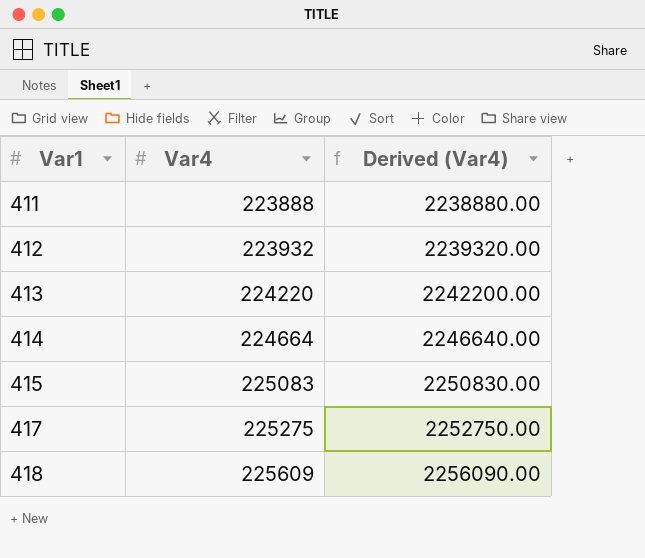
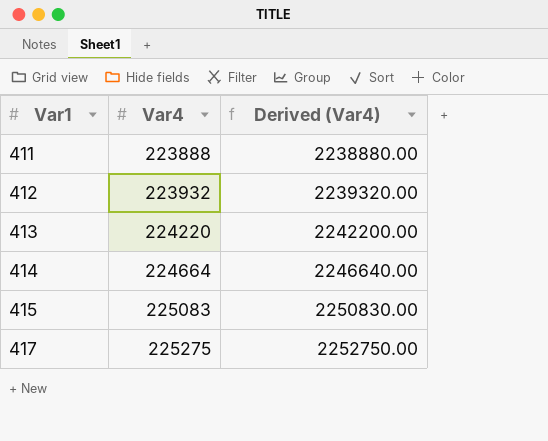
row 418: 225609 | 2256090.00 -> none

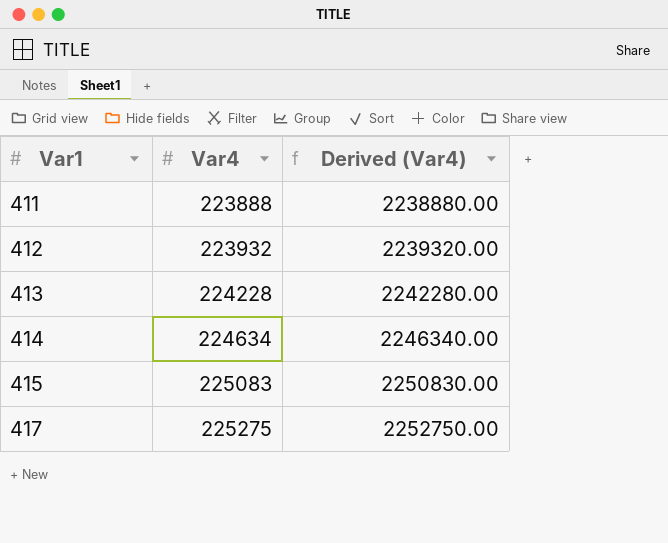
413 | Var4: 224220 -> 224228
413 | Derived (Var4): 2242200.00 -> 2242280.00
414 | Var4: 224664 -> 224634
414 | Derived (Var4): 2246640.00 -> 2246340.00

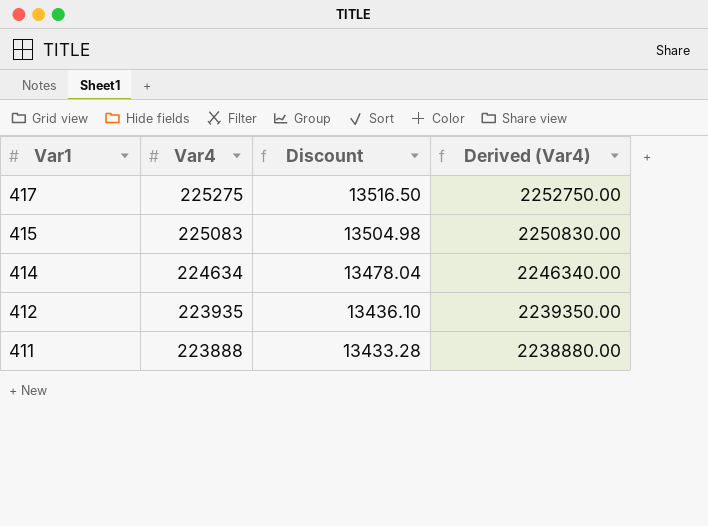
row order: Var1 ascending -> Var1 descending
column Discount | formula: none -> [Var4] * 0.06
row 413: 224228 | 2242280.00 -> none
412 | Var4: 223932 -> 223935
412 | Derived (Var4): 2239320.00 -> 2239350.00

